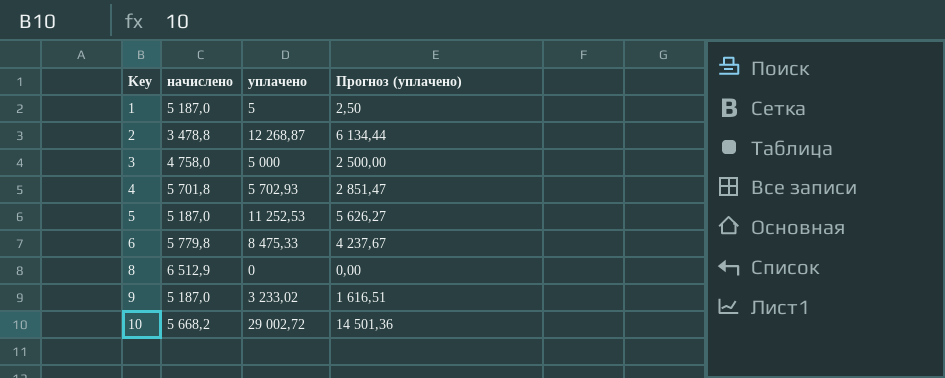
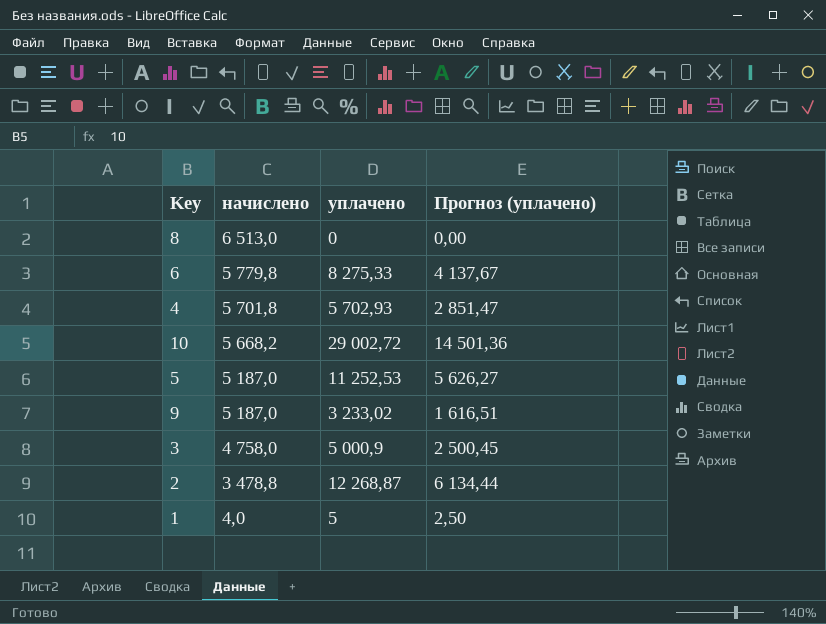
row order: Key ascending -> начислено descending
8 | начислено: 6 512,9 -> 6 513,0
6 | уплачено: 8 475,33 -> 8 275,33
6 | Прогноз (уплачено): 4 237,67 -> 4 137,67
3 | уплачено: 5 000 -> 5 000,9
3 | Прогноз (уплачено): 2 500,00 -> 2 500,45
1 | начислено: 5 187,0 -> 4,0

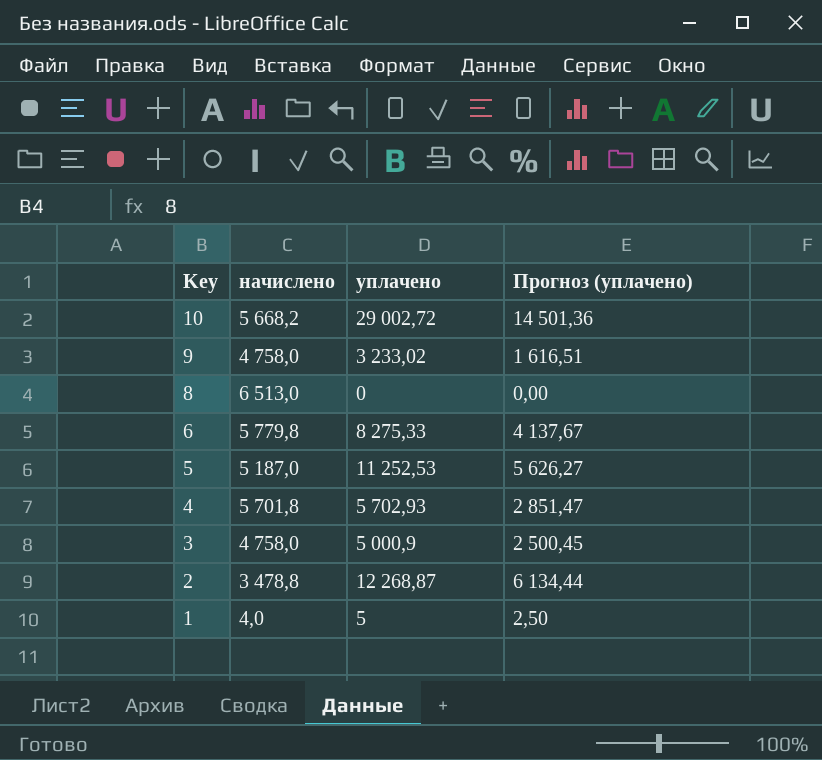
row order: начислено descending -> Key descending
9 | начислено: 5 187,0 -> 4 758,0

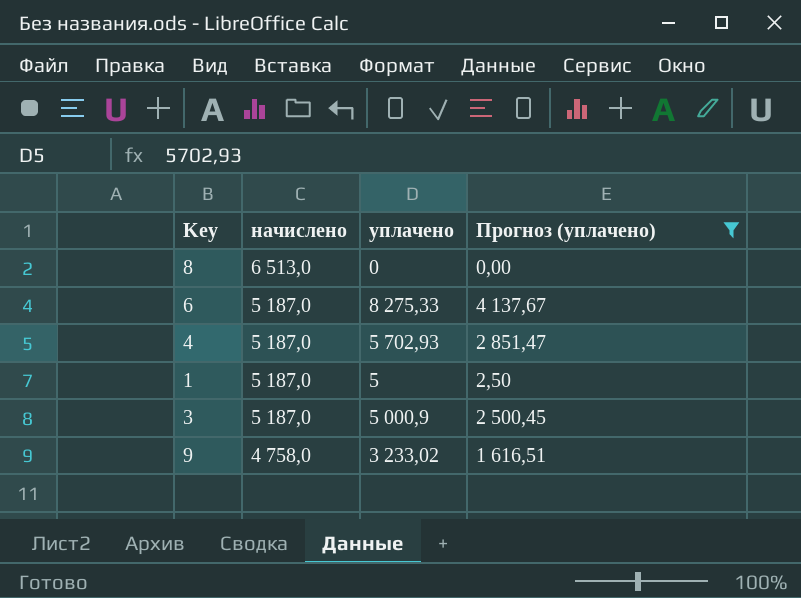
filter: none -> Прогноз (уплачено) <= 4 137,67
row order: Key descending -> начислено descending
6 | начислено: 5 779,8 -> 5 187,0
4 | начислено: 5 701,8 -> 5 187,0
1 | начислено: 4,0 -> 5 187,0
3 | начислено: 4 758,0 -> 5 187,0

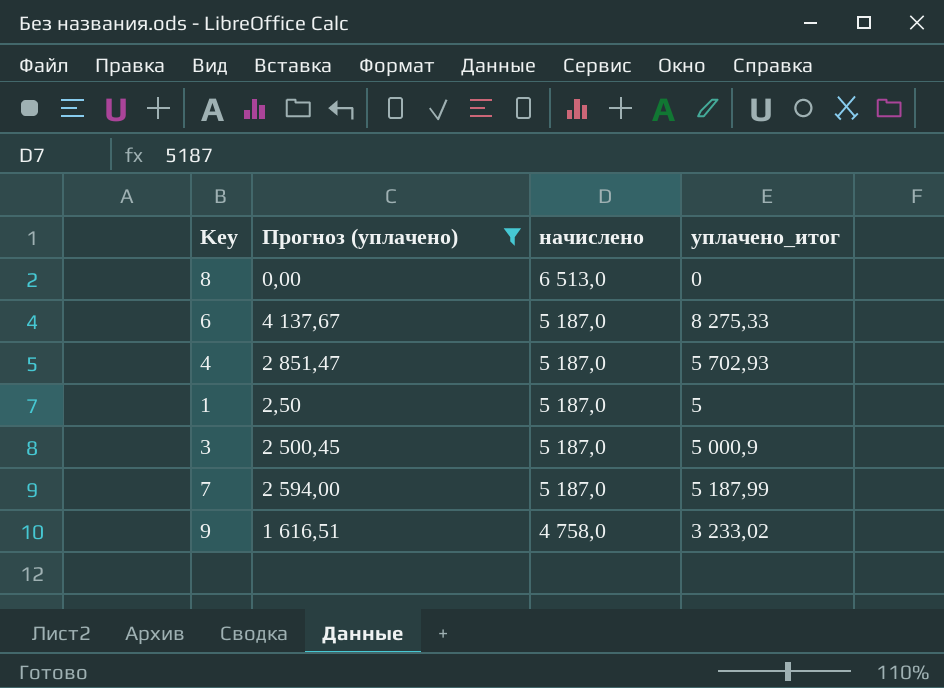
column Прогноз (уплачено) | position: 4 -> 2
column name: уплачено -> уплачено_итог
row 7: none -> 2 594,00 | 5 187,0 | 5 187,99

